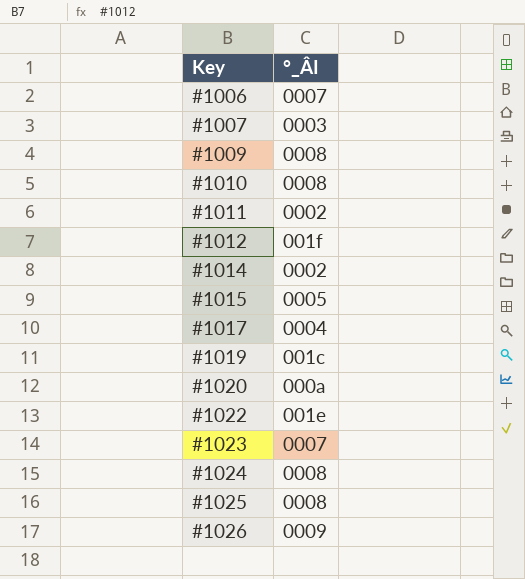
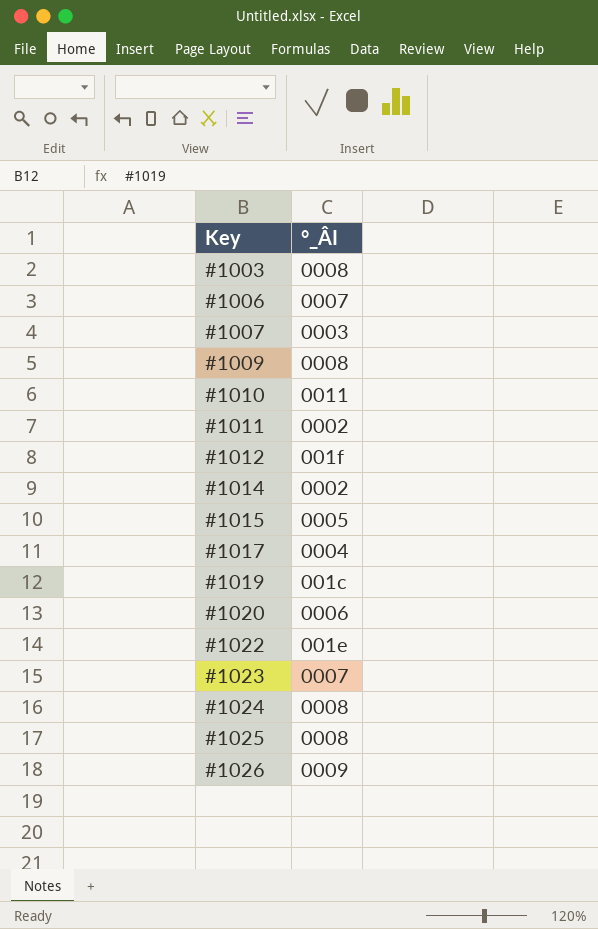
row #1003: none -> 0008
#1010 | °_ÂI: 0008 -> 0011
#1020 | °_ÂI: 000a -> 0006

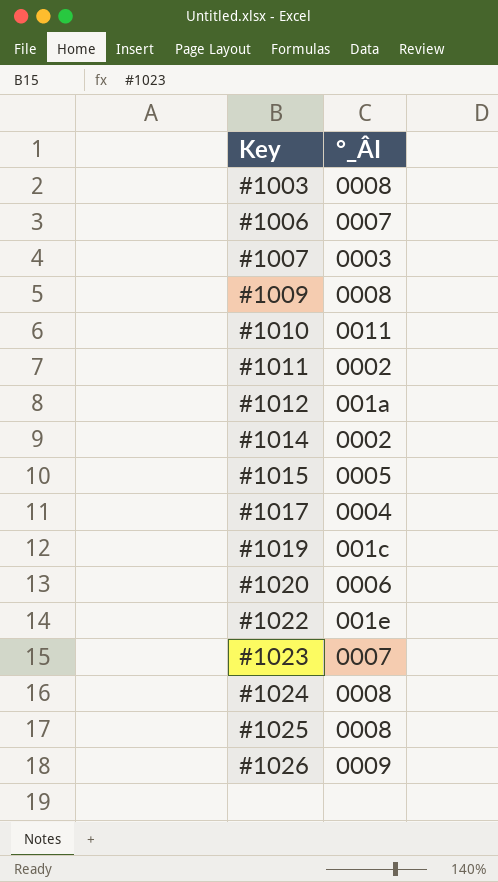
#1012 | °_ÂI: 001f -> 001a

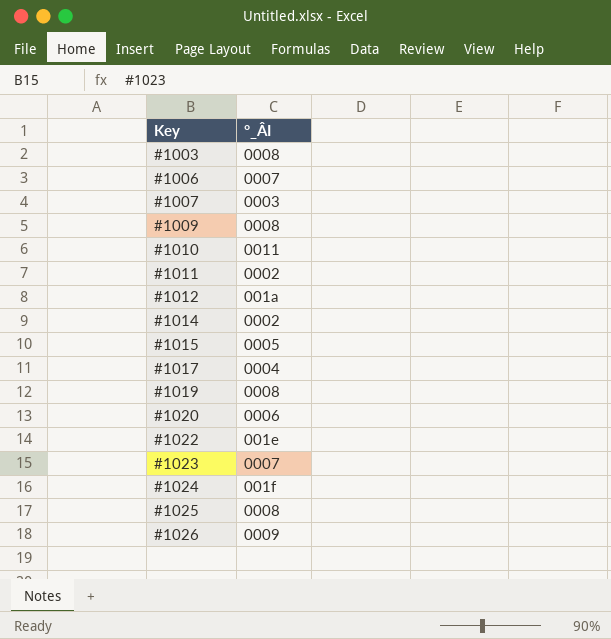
#1019 | °_ÂI: 001c -> 0008
#1024 | °_ÂI: 0008 -> 001f

